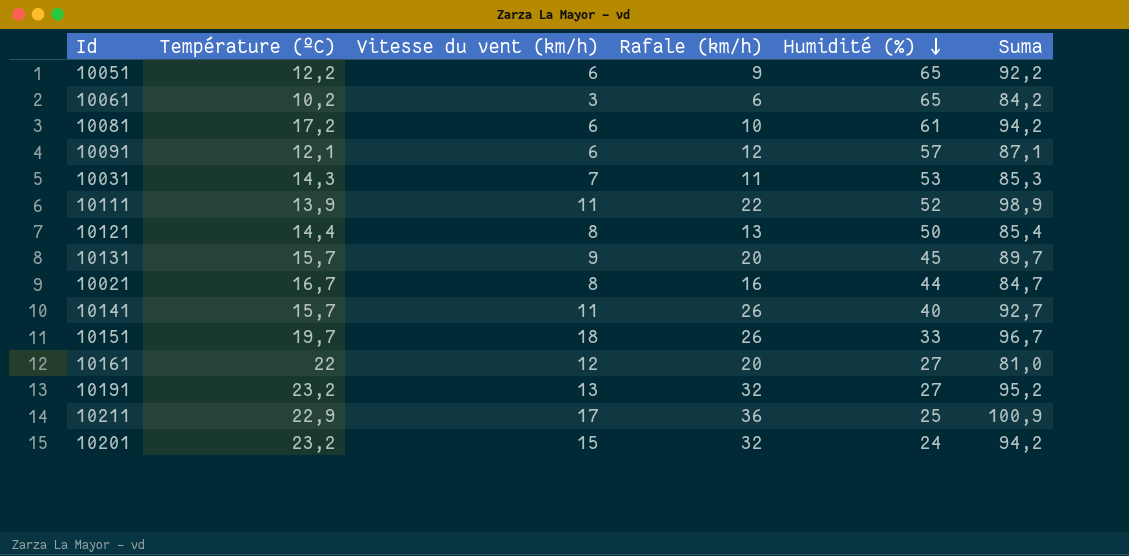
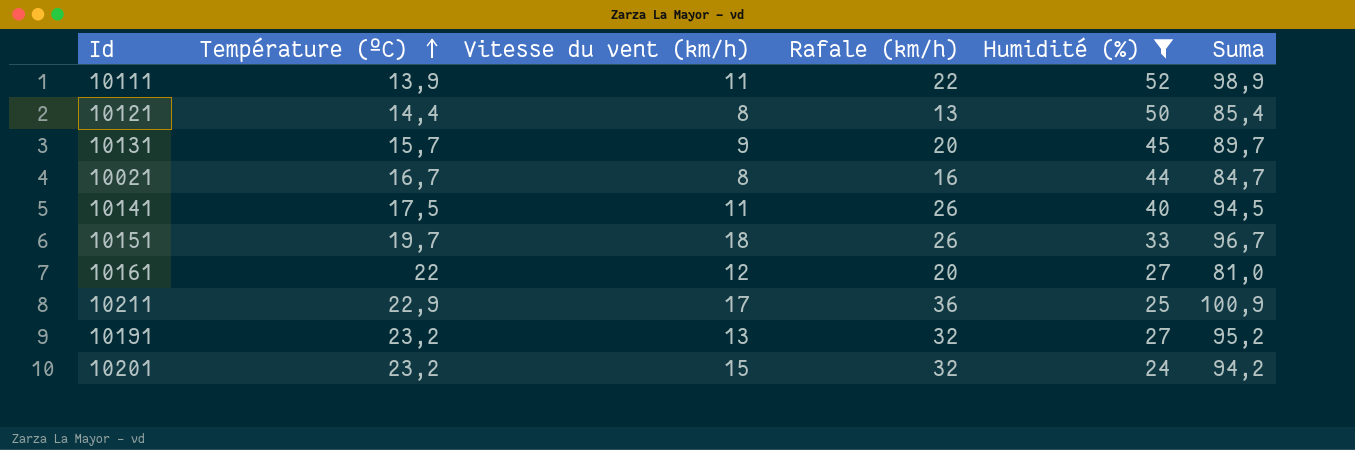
filter: none -> Humidité (%) <= 52
row order: Humidité (%) descending -> Température (ºC) ascending
10141 | Température (ºC): 15,7 -> 17,5
10141 | Suma: 92,7 -> 94,5

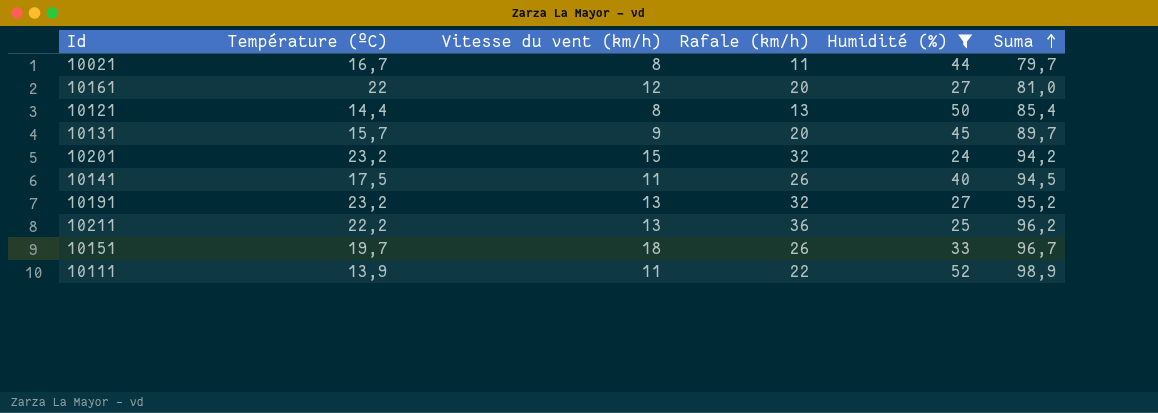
row order: Température (ºC) ascending -> Suma ascending
10021 | Rafale (km/h): 16 -> 11
10021 | Suma: 84,7 -> 79,7
10211 | Température (ºC): 22,9 -> 22,2
10211 | Vitesse du vent (km/h): 17 -> 13
10211 | Suma: 100,9 -> 96,2

